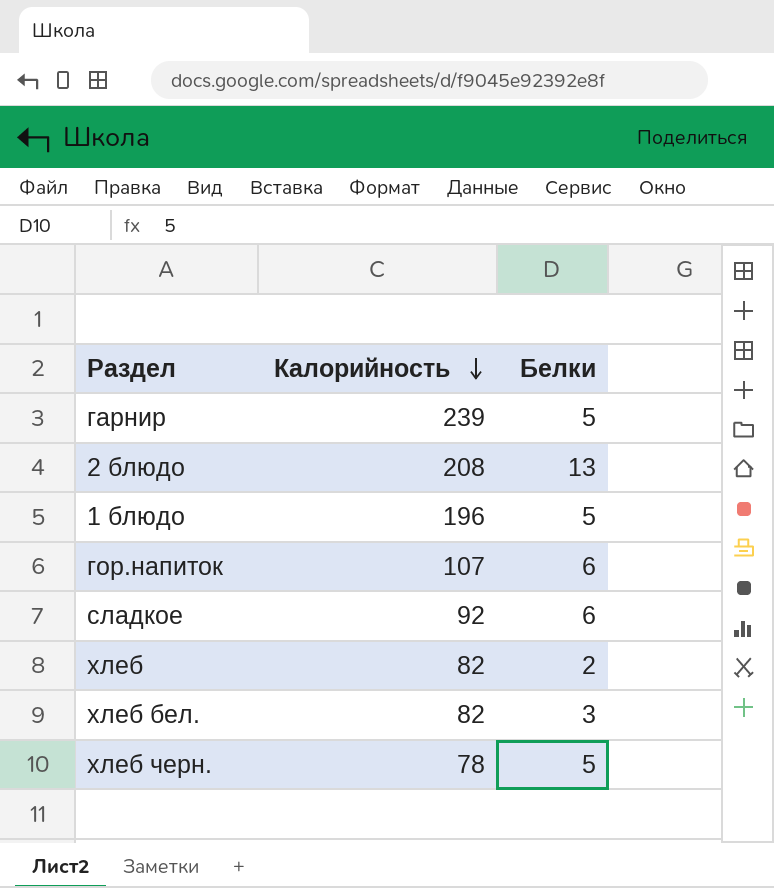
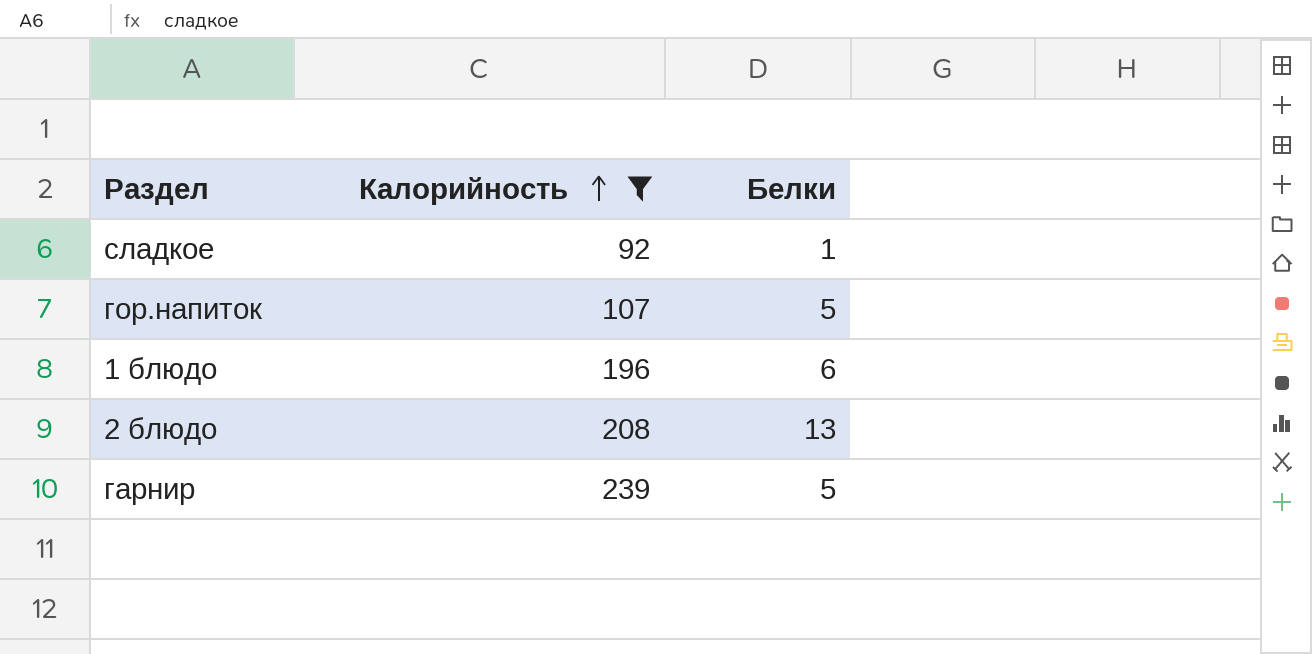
filter: none -> Калорийность >= 92
row order: Калорийность descending -> Калорийность ascending
сладкое | Белки: 6 -> 1
гор.напиток | Белки: 6 -> 5
1 блюдо | Белки: 5 -> 6

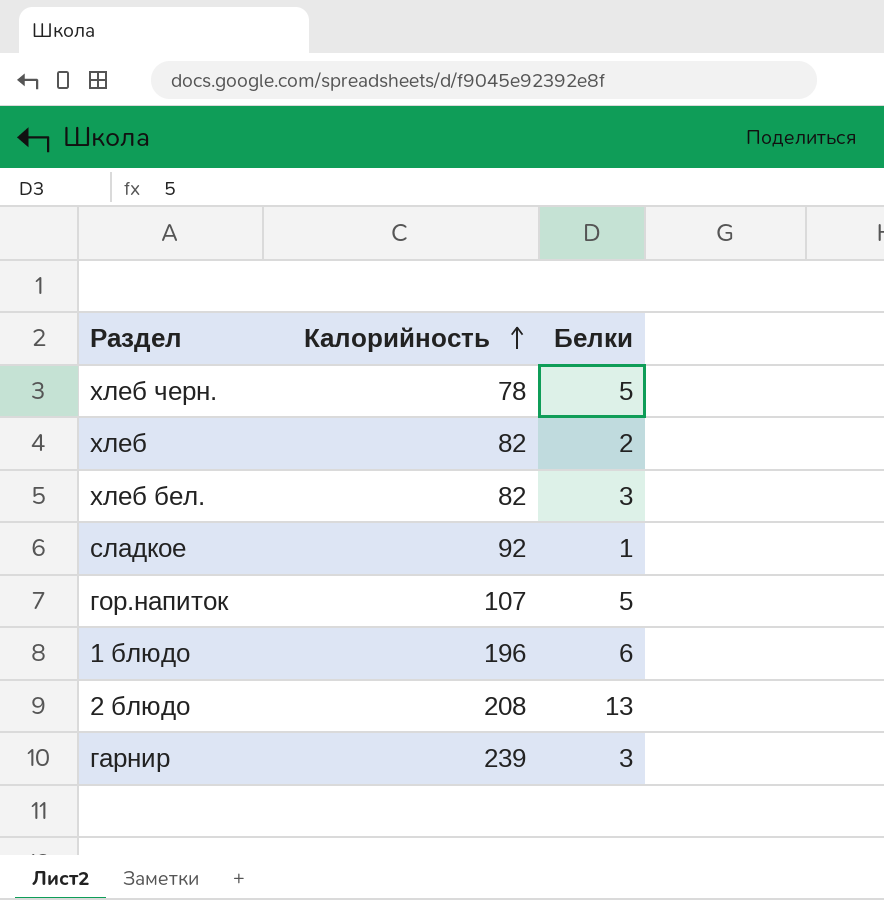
filter: Калорийность >= 92 -> none
гарнир | Белки: 5 -> 3

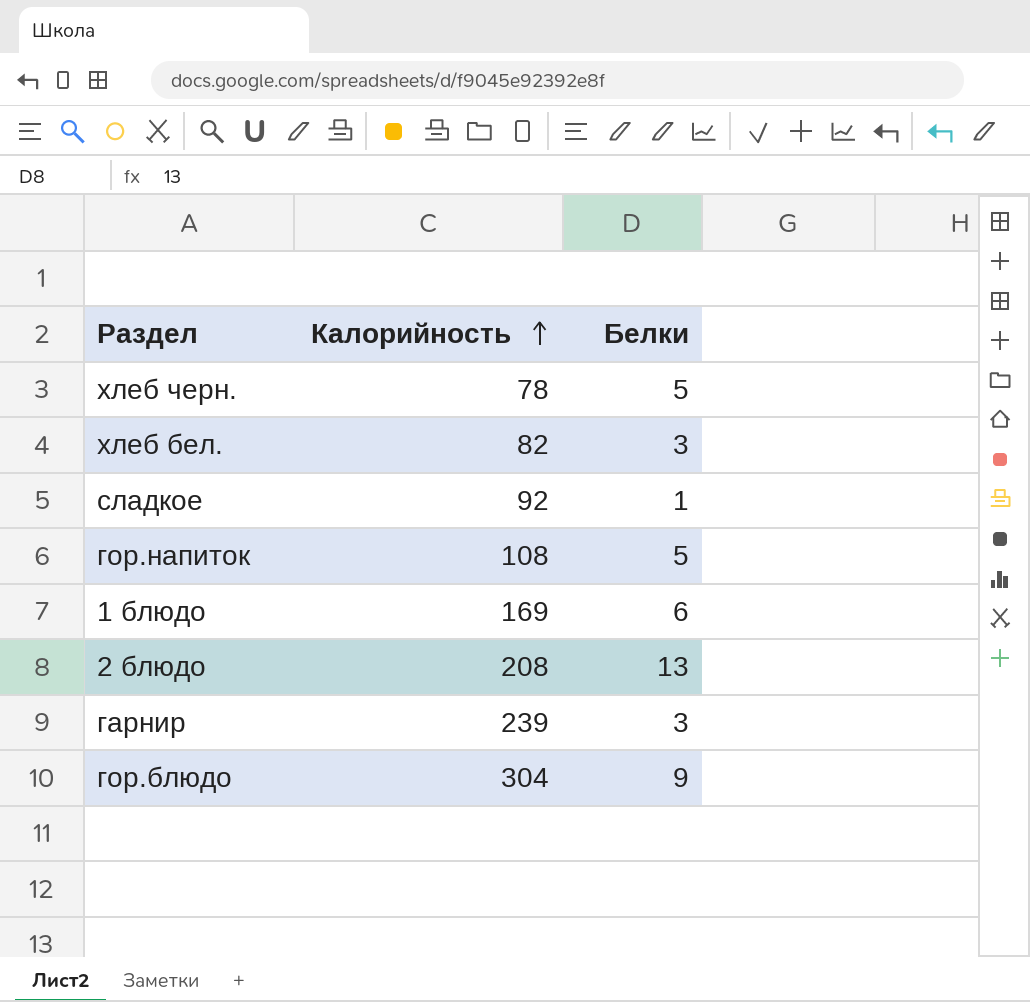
row хлеб: 82 | 2 -> none
гор.напиток | Калорийность: 107 -> 108
1 блюдо | Калорийность: 196 -> 169
row гор.блюдо: none -> 304 | 9

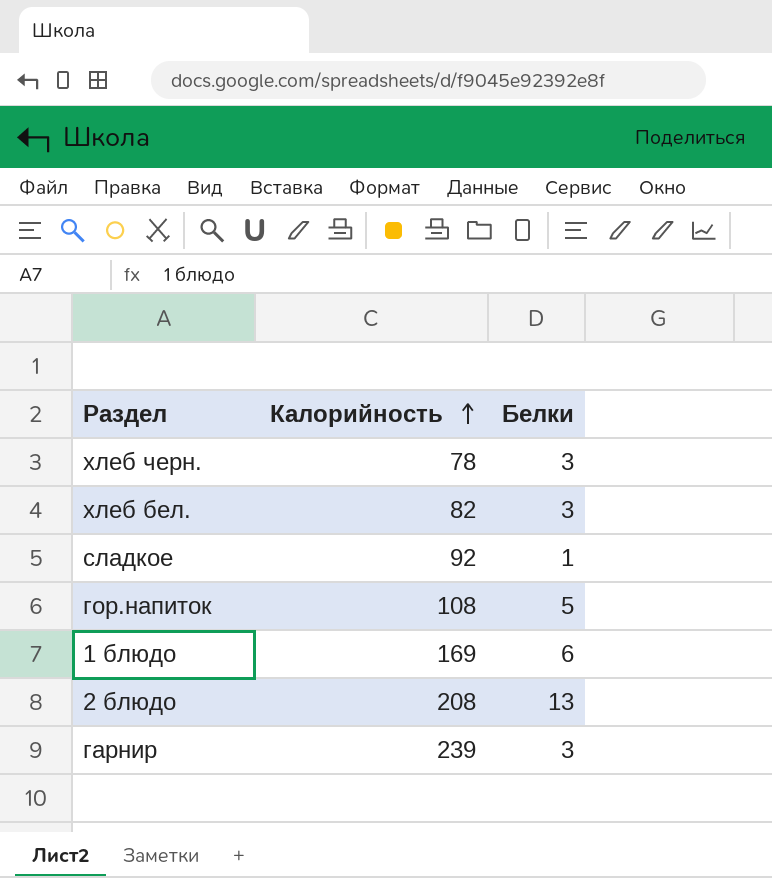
row гор.блюдо: 304 | 9 -> none
хлеб черн. | Белки: 5 -> 3

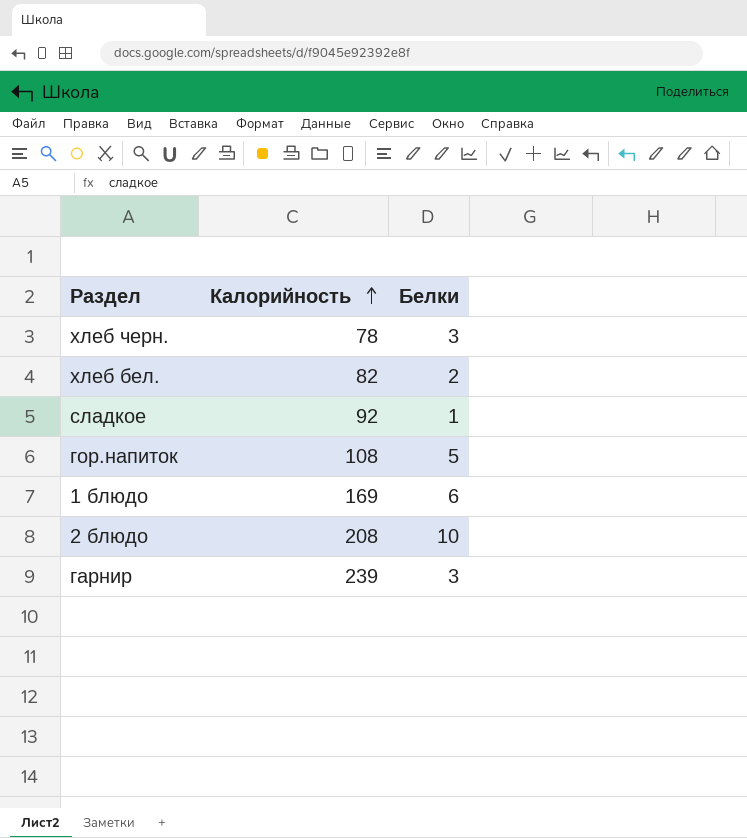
хлеб бел. | Белки: 3 -> 2
2 блюдо | Белки: 13 -> 10

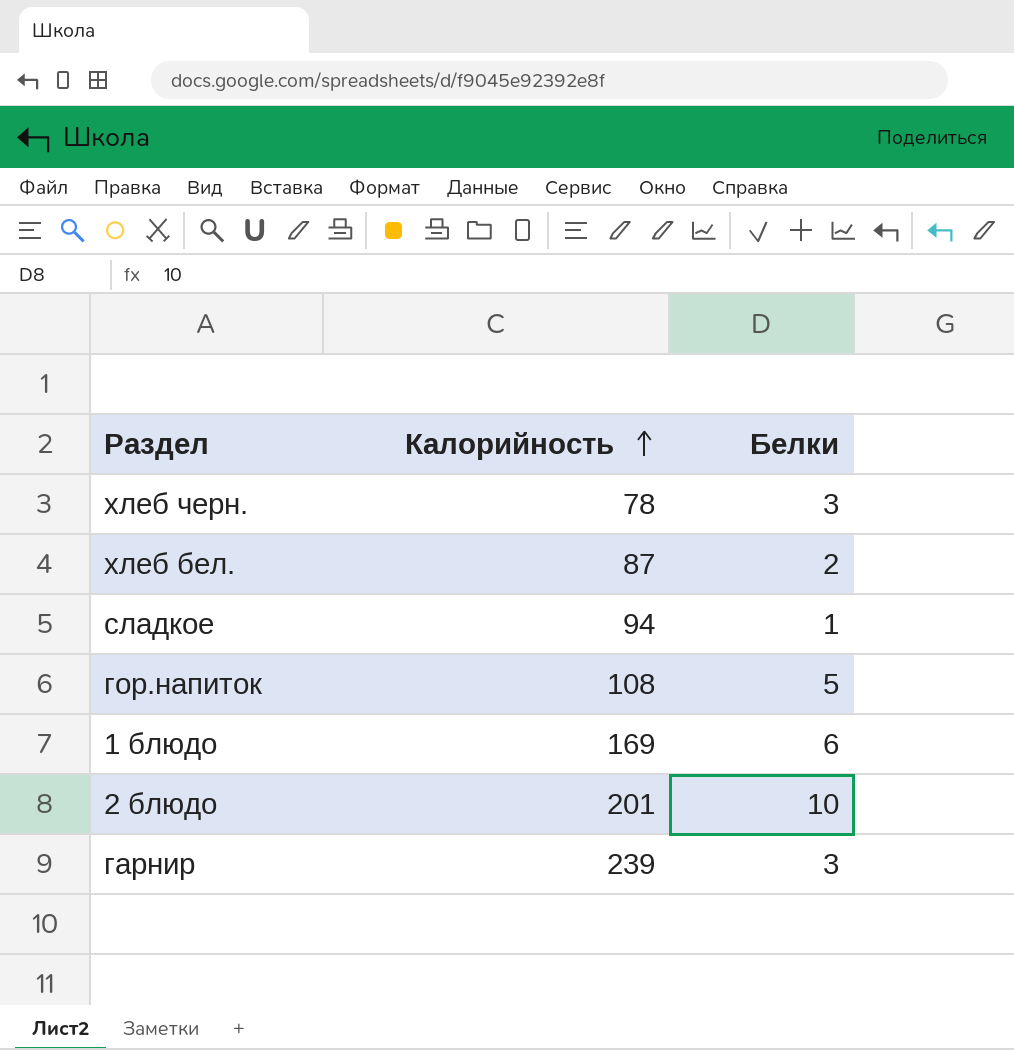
хлеб бел. | Калорийность: 82 -> 87
сладкое | Калорийность: 92 -> 94
2 блюдо | Калорийность: 208 -> 201

